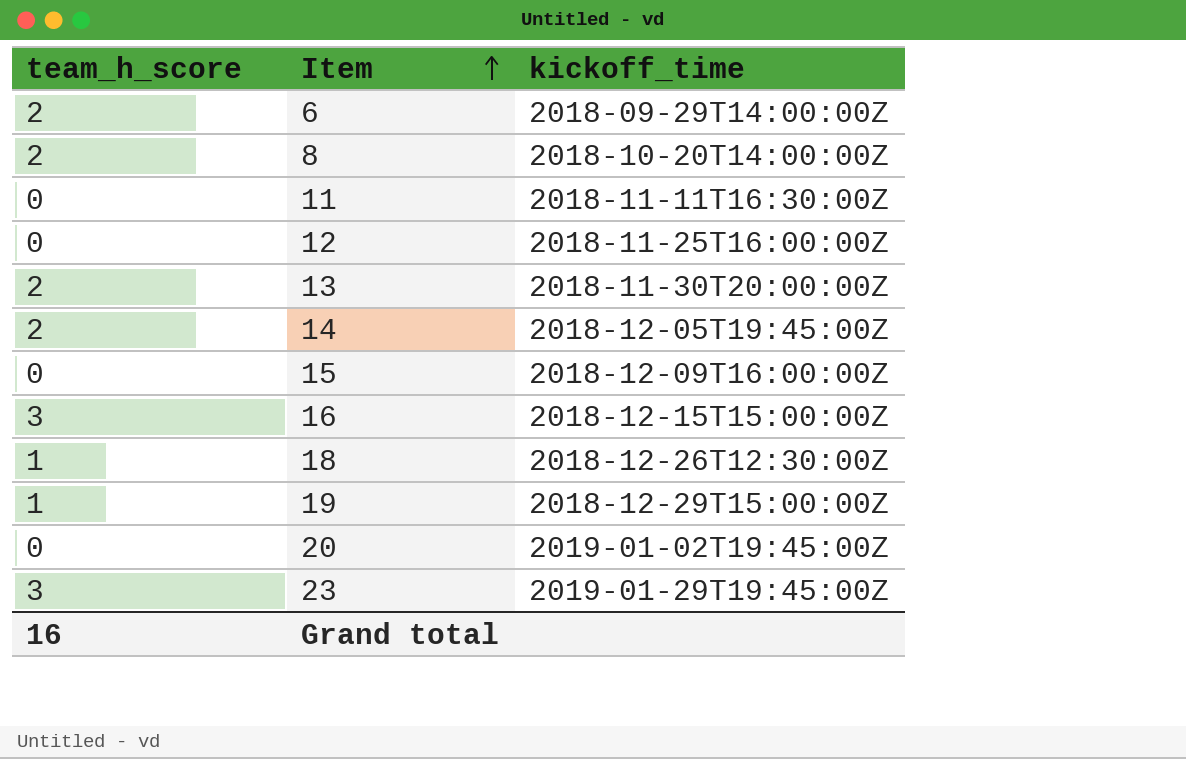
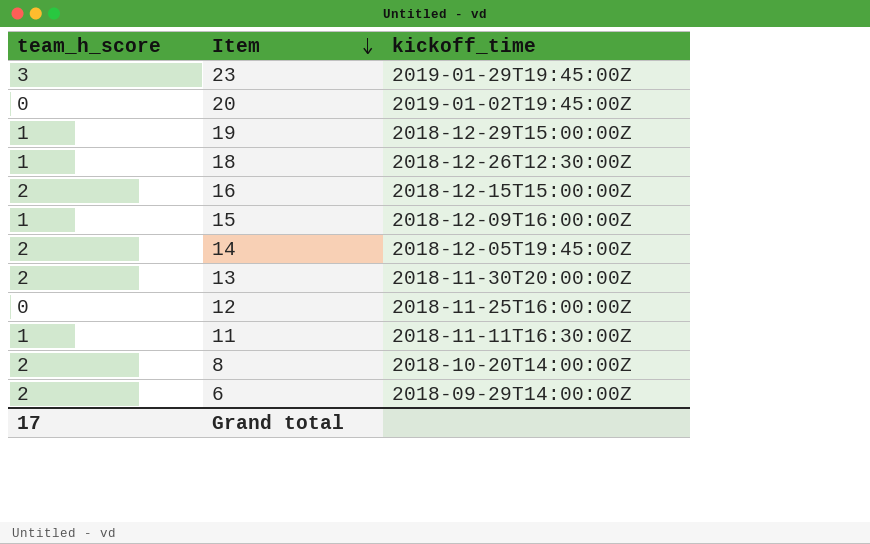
row order: Item ascending -> Item descending
16 | team_h_score: 3 -> 2
15 | team_h_score: 0 -> 1
11 | team_h_score: 0 -> 1
Grand total | team_h_score: 16 -> 17

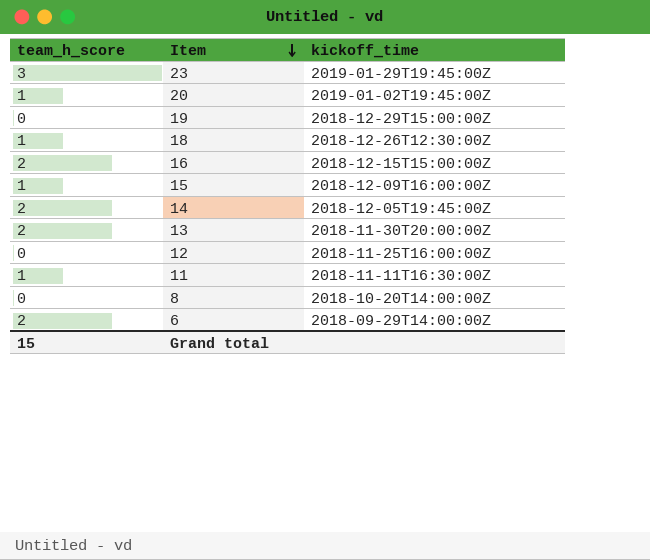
20 | team_h_score: 0 -> 1
19 | team_h_score: 1 -> 0
8 | team_h_score: 2 -> 0
Grand total | team_h_score: 17 -> 15

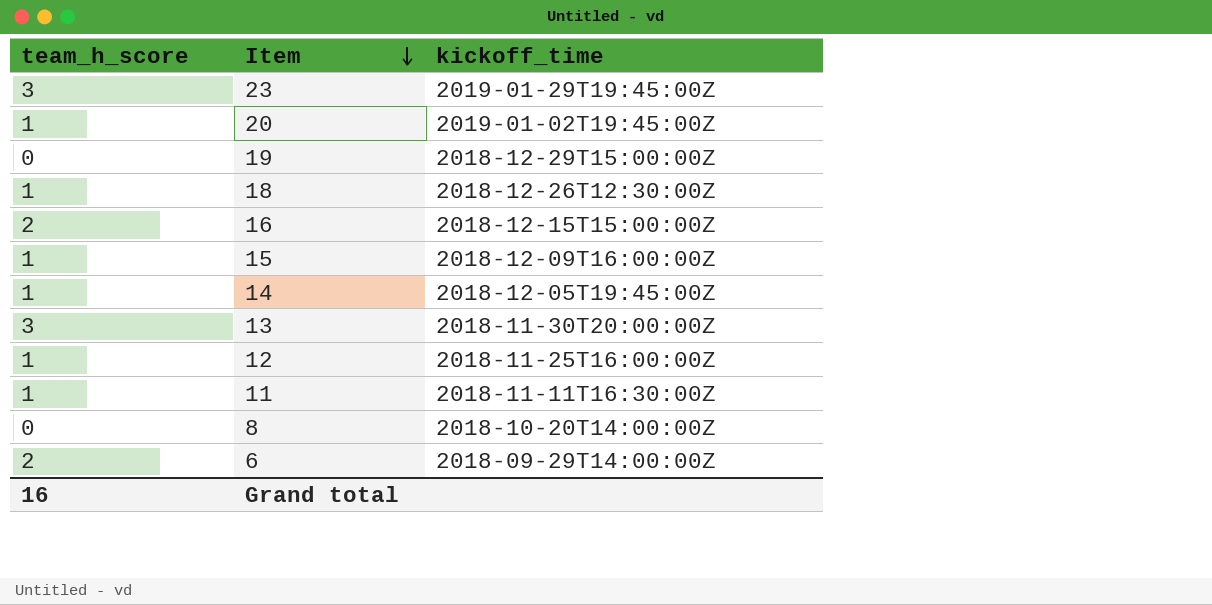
14 | team_h_score: 2 -> 1
13 | team_h_score: 2 -> 3
12 | team_h_score: 0 -> 1
Grand total | team_h_score: 15 -> 16

